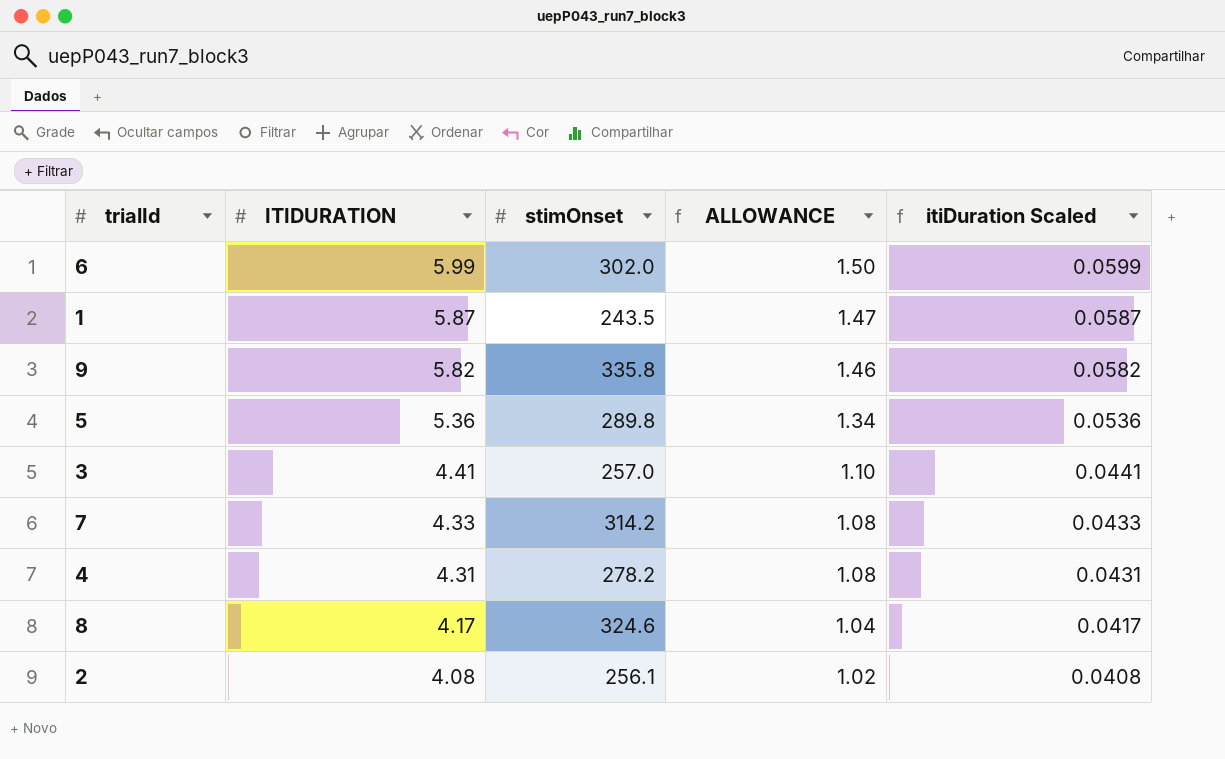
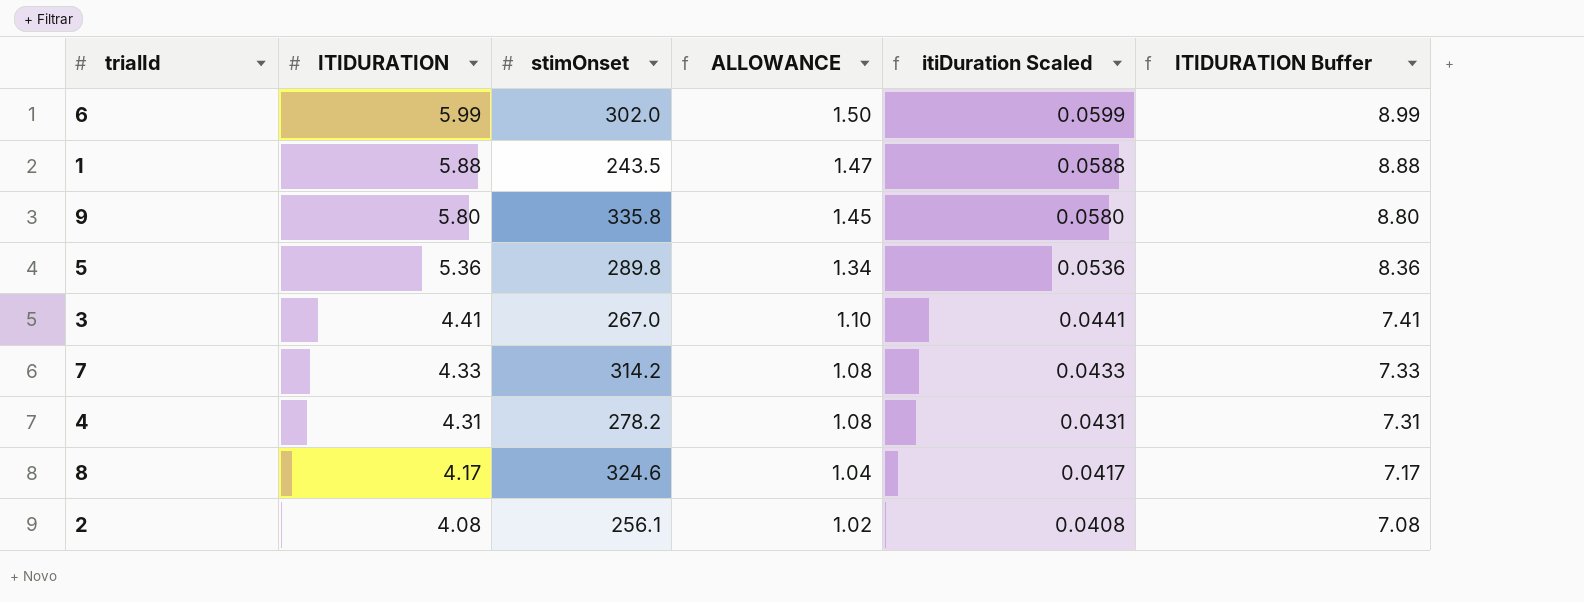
column ITIDURATION Buffer | formula: none -> [ITIDURATION] + 3
1 | ITIDURATION: 5.87 -> 5.88
1 | itiDuration Scaled: 0.0587 -> 0.0588
9 | ITIDURATION: 5.82 -> 5.80
9 | ALLOWANCE: 1.46 -> 1.45
9 | itiDuration Scaled: 0.0582 -> 0.0580
3 | stimOnset: 257.0 -> 267.0

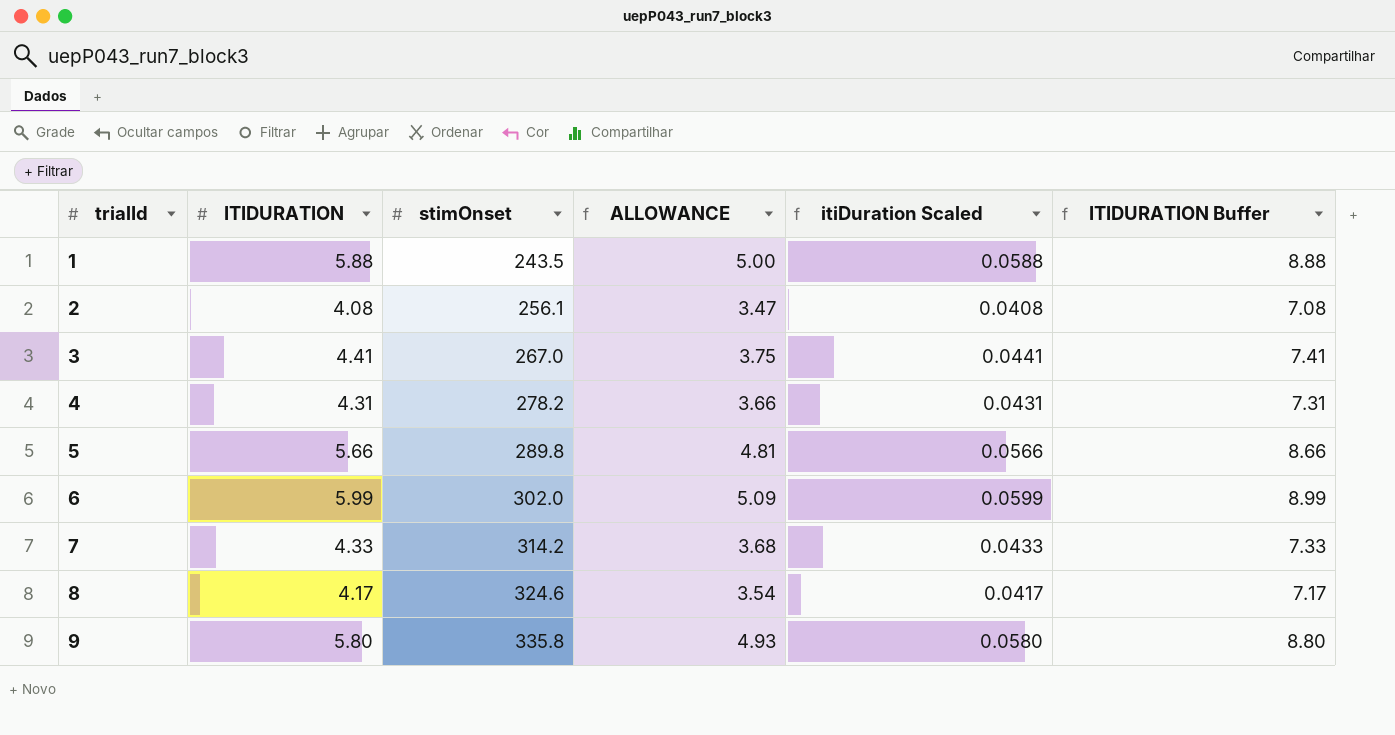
row order: ITIDURATION descending -> trialId ascending
column ALLOWANCE | formula: [ITIDURATION] * 0.25 -> [ITIDURATION] * 0.85
5 | ITIDURATION: 5.36 -> 5.66
5 | itiDuration Scaled: 0.0536 -> 0.0566
5 | ITIDURATION Buffer: 8.36 -> 8.66

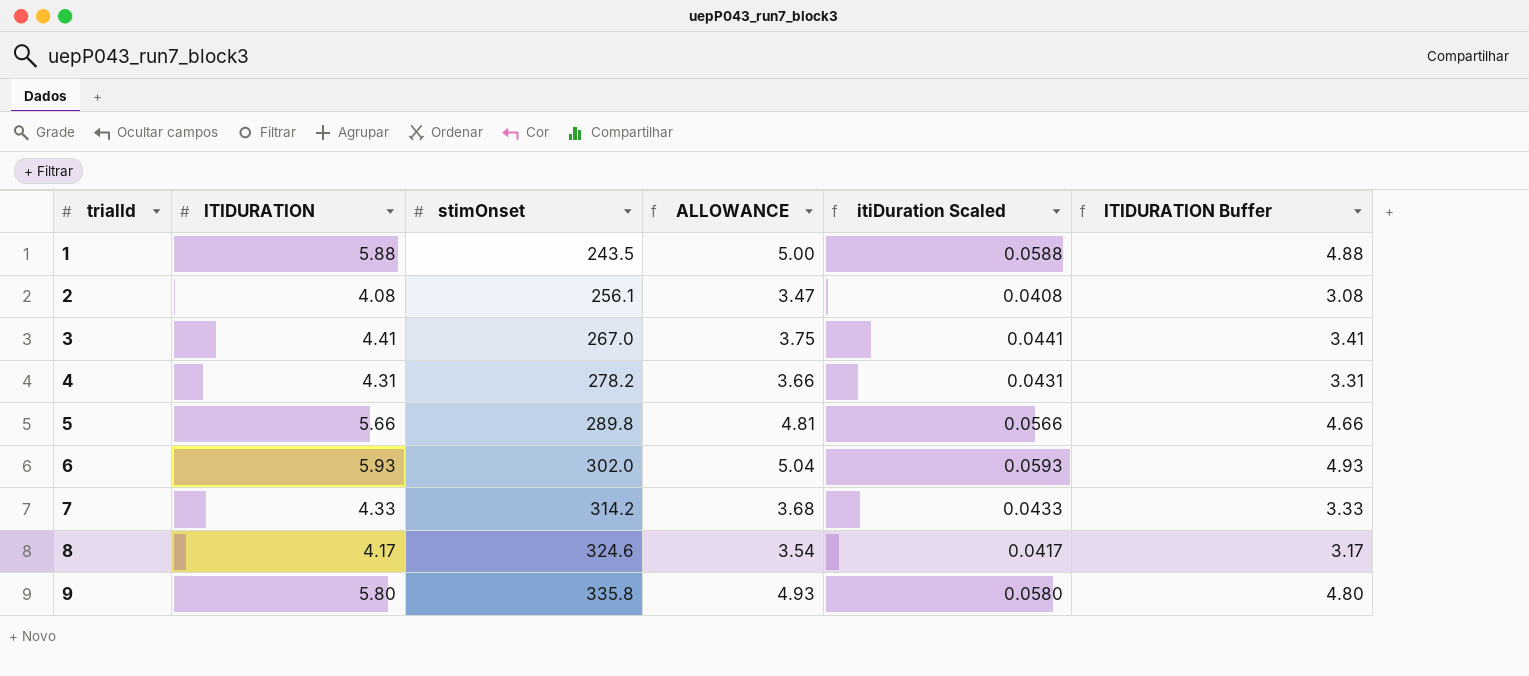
column ITIDURATION Buffer | formula: [ITIDURATION] + 3 -> [ITIDURATION] - 1
6 | ITIDURATION: 5.99 -> 5.93
6 | ALLOWANCE: 5.09 -> 5.04
6 | itiDuration Scaled: 0.0599 -> 0.0593

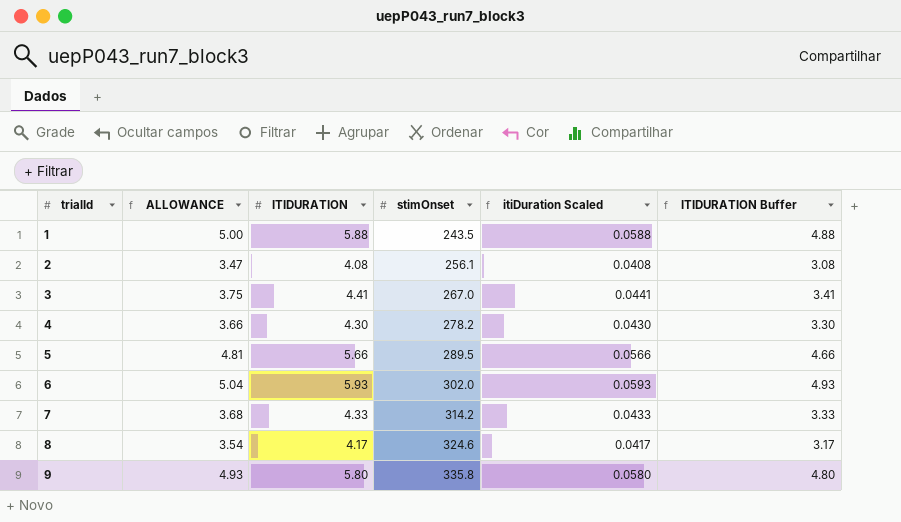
column ALLOWANCE | position: 4 -> 2
4 | ITIDURATION: 4.31 -> 4.30
4 | itiDuration Scaled: 0.0431 -> 0.0430
4 | ITIDURATION Buffer: 3.31 -> 3.30
5 | stimOnset: 289.8 -> 289.5

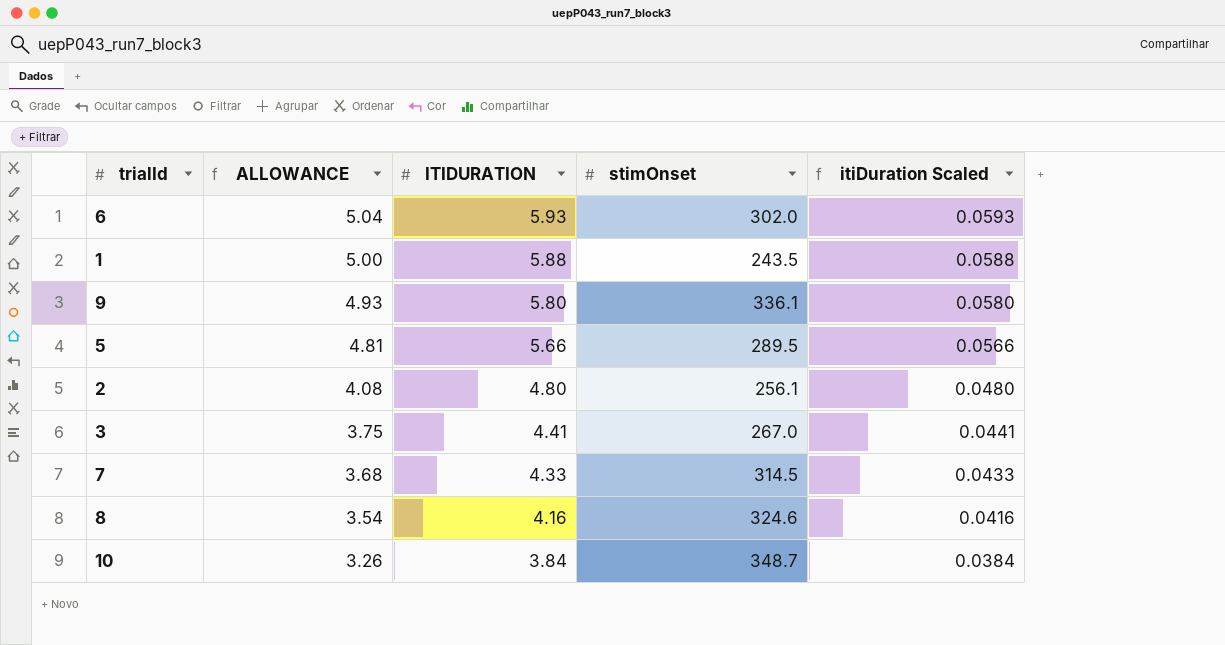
row order: trialId ascending -> ALLOWANCE descending
column ITIDURATION Buffer | formula: [ITIDURATION] - 1 -> none
row 4: 3.66 | 4.30 | 278.2 | 0.0430 | 3.30 -> none
9 | stimOnset: 335.8 -> 336.1
2 | ALLOWANCE: 3.47 -> 4.08
2 | ITIDURATION: 4.08 -> 4.80
2 | itiDuration Scaled: 0.0408 -> 0.0480
7 | stimOnset: 314.2 -> 314.5
8 | ITIDURATION: 4.17 -> 4.16
8 | itiDuration Scaled: 0.0417 -> 0.0416
row 10: none -> 3.26 | 3.84 | 348.7 | 0.0384

